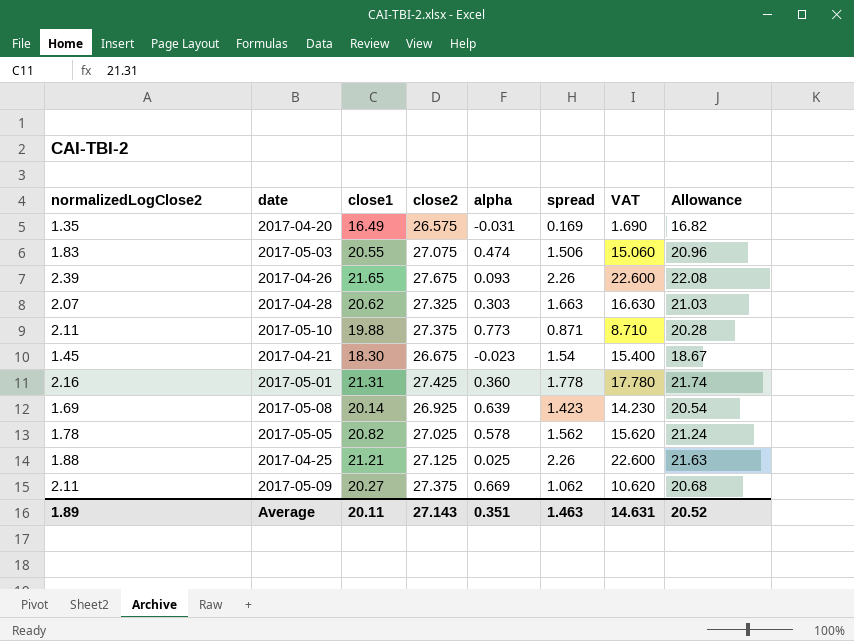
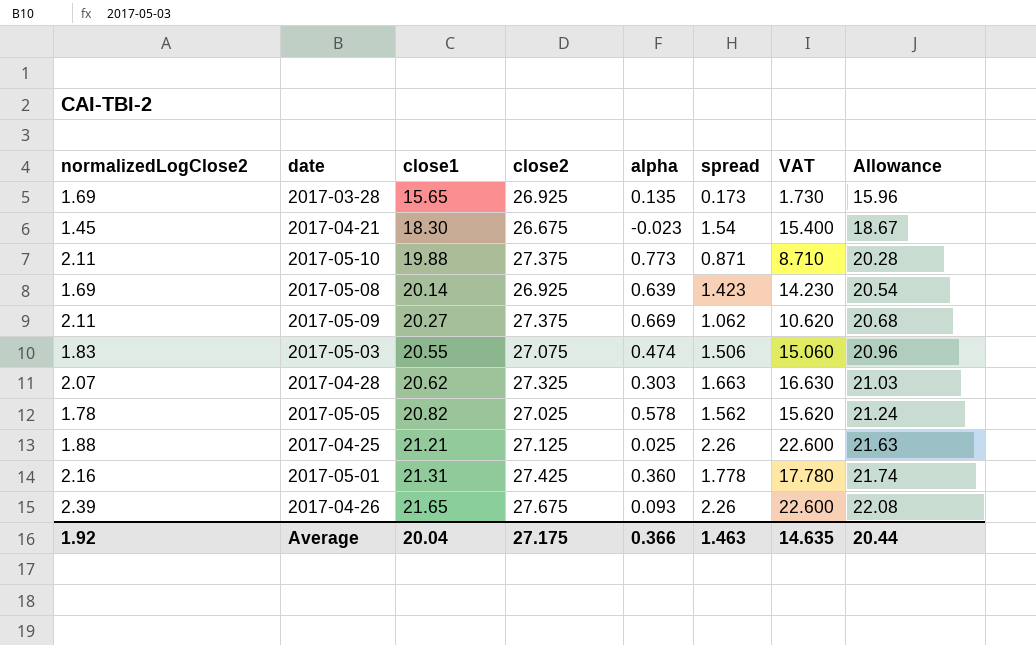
row order: none -> close1 ascending
row 2017-04-20: 1.35 | 16.49 | 26.575 | -0.031 | 0.169 | 1.690 | 16.82 -> none
row 2017-03-28: none -> 1.69 | 15.65 | 26.925 | 0.135 | 0.173 | 1.730 | 15.96
Average | normalizedLogClose2: 1.89 -> 1.92
Average | close1: 20.11 -> 20.04
Average | close2: 27.143 -> 27.175
Average | alpha: 0.351 -> 0.366
Average | VAT: 14.631 -> 14.635
Average | Allowance: 20.52 -> 20.44

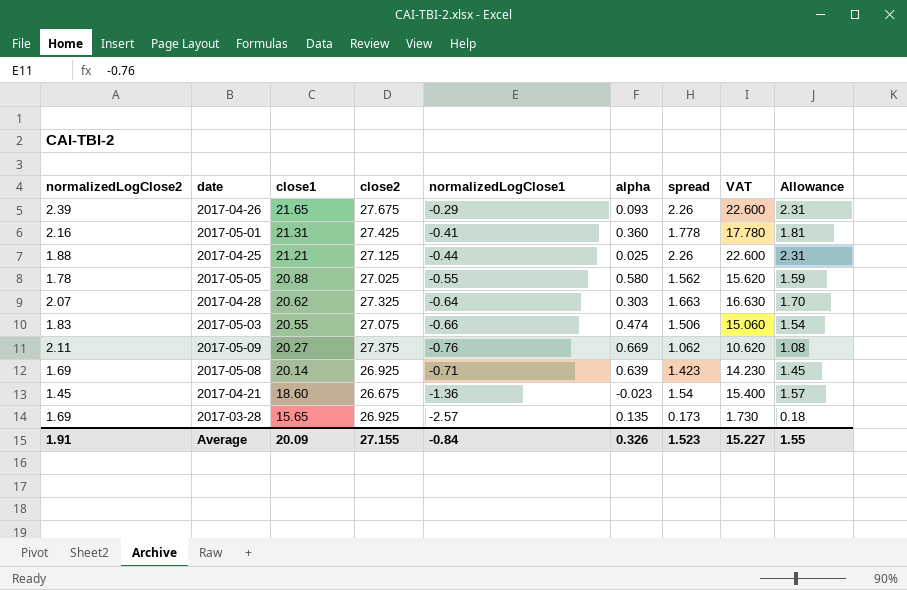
row order: close1 ascending -> close1 descending
column normalizedLogClose1 | position: none -> 5
column Allowance | formula: [close1] * 1.02 -> [spread] * 1.02
row 2017-05-10: 2.11 | 19.88 | 27.375 | 0.773 | 0.871 | 8.710 | 20.28 -> none
2017-05-05 | close1: 20.82 -> 20.88
2017-05-05 | alpha: 0.578 -> 0.580
2017-04-21 | close1: 18.30 -> 18.60
Average | normalizedLogClose2: 1.92 -> 1.91
Average | close1: 20.04 -> 20.09
Average | close2: 27.175 -> 27.155
Average | alpha: 0.366 -> 0.326
Average | spread: 1.463 -> 1.523
Average | VAT: 14.635 -> 15.227
Average | Allowance: 20.44 -> 1.55

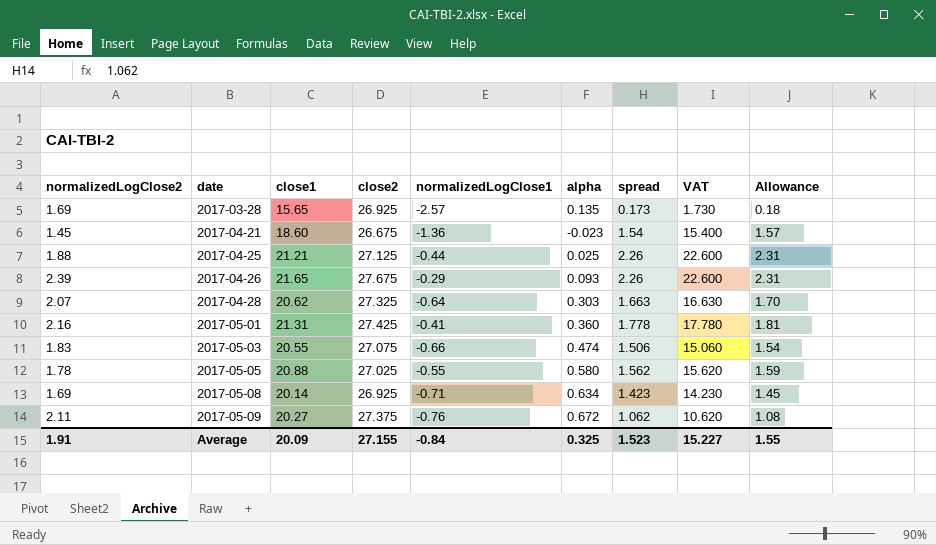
row order: close1 descending -> date ascending
2017-05-08 | alpha: 0.639 -> 0.634
2017-05-09 | alpha: 0.669 -> 0.672
Average | alpha: 0.326 -> 0.325

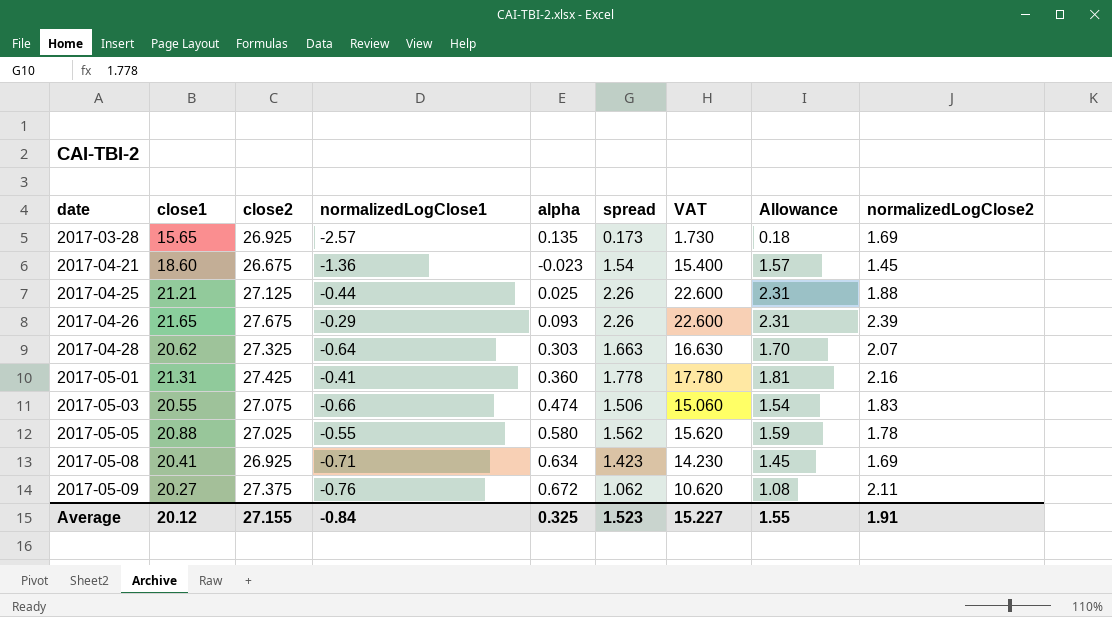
column normalizedLogClose2 | position: 1 -> 9
2017-05-08 | close1: 20.14 -> 20.41
Average | close1: 20.09 -> 20.12

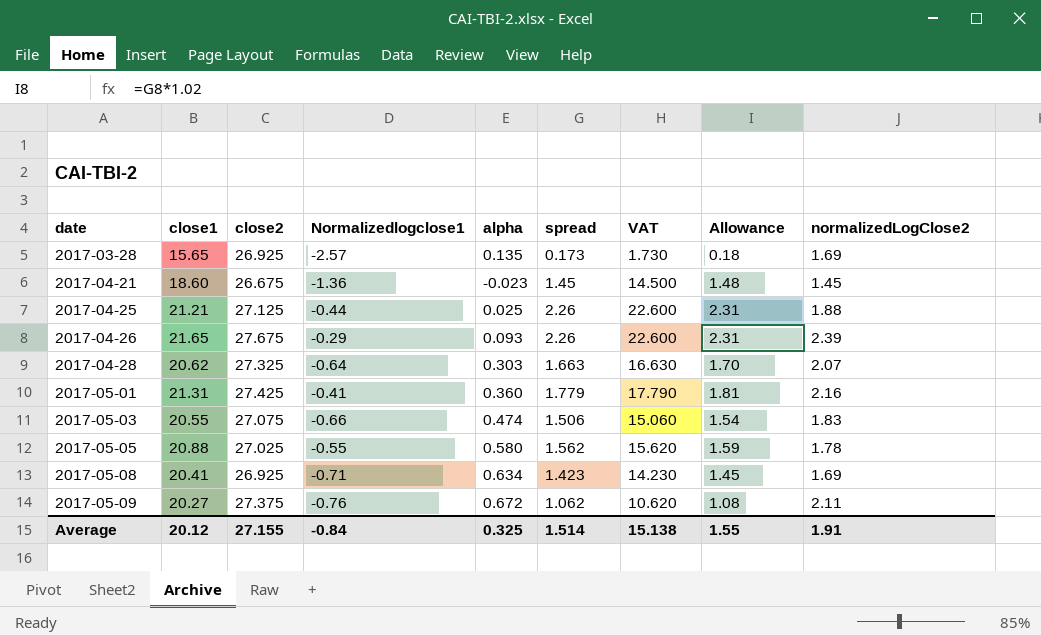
column name: normalizedLogClose1 -> Normalizedlogclose1
2017-04-21 | spread: 1.54 -> 1.45
2017-04-21 | VAT: 15.400 -> 14.500
2017-04-21 | Allowance: 1.57 -> 1.48
2017-05-01 | spread: 1.778 -> 1.779
2017-05-01 | VAT: 17.780 -> 17.790
Average | spread: 1.523 -> 1.514
Average | VAT: 15.227 -> 15.138

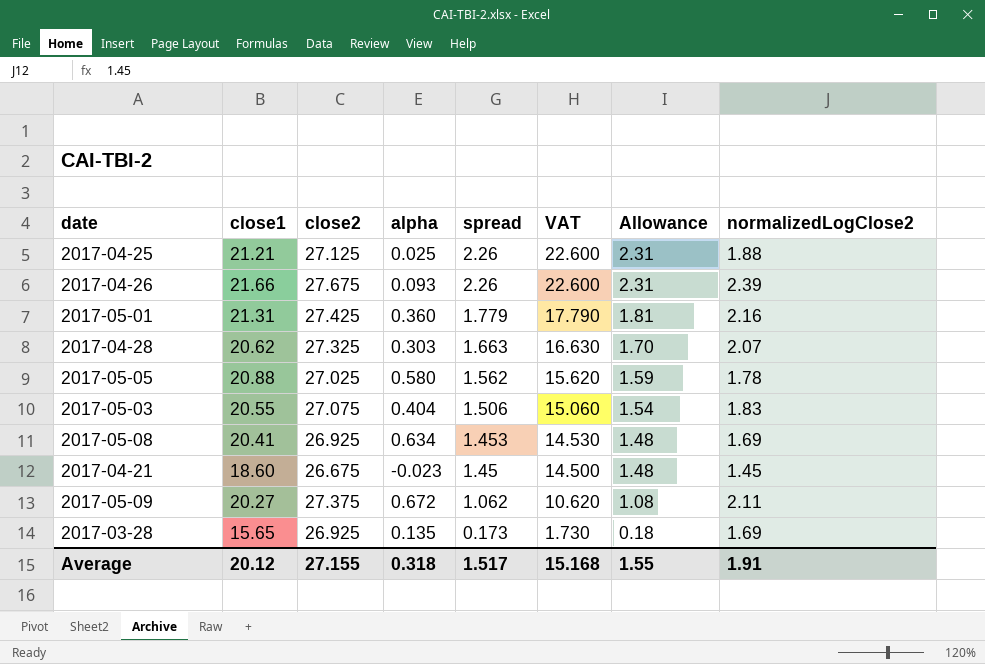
row order: date ascending -> spread descending
column Normalizedlogclose1 | position: 4 -> none
2017-04-26 | close1: 21.65 -> 21.66
2017-05-03 | alpha: 0.474 -> 0.404
2017-05-08 | spread: 1.423 -> 1.453
2017-05-08 | VAT: 14.230 -> 14.530
2017-05-08 | Allowance: 1.45 -> 1.48
Average | alpha: 0.325 -> 0.318
Average | spread: 1.514 -> 1.517
Average | VAT: 15.138 -> 15.168

